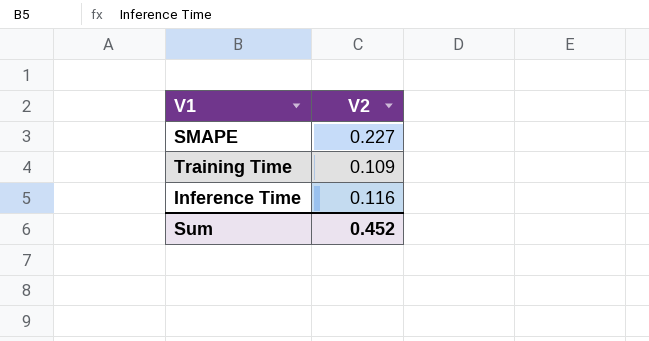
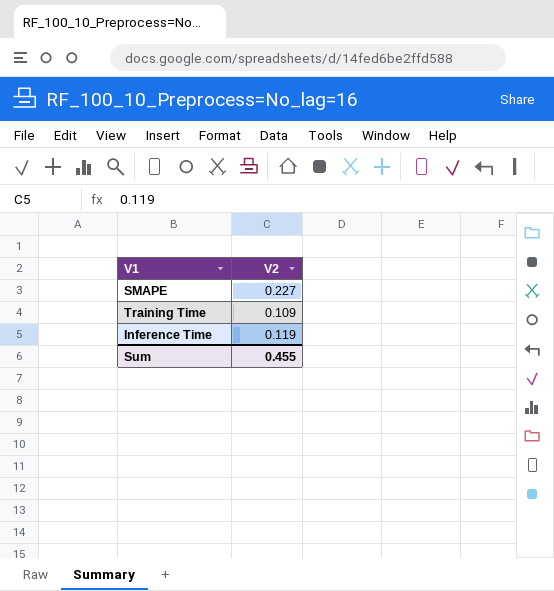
Inference Time | V2: 0.116 -> 0.119
Sum | V2: 0.452 -> 0.455

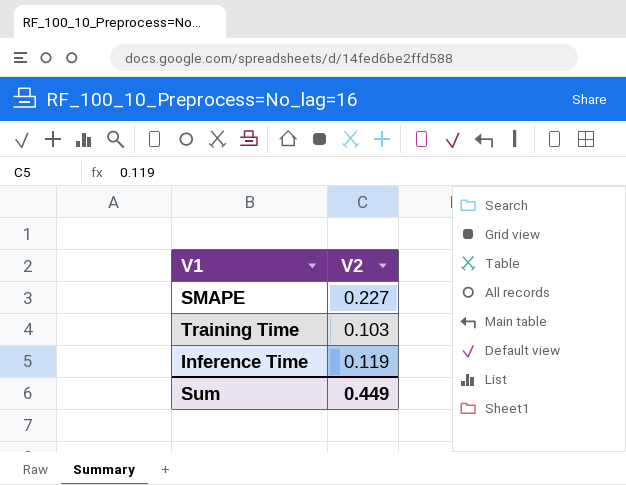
Training Time | V2: 0.109 -> 0.103
Sum | V2: 0.455 -> 0.449

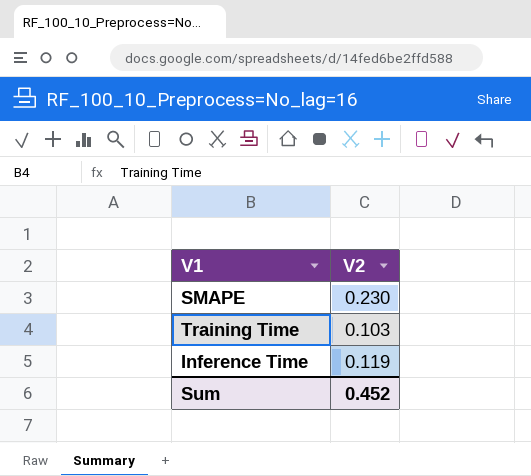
SMAPE | V2: 0.227 -> 0.230
Sum | V2: 0.449 -> 0.452

